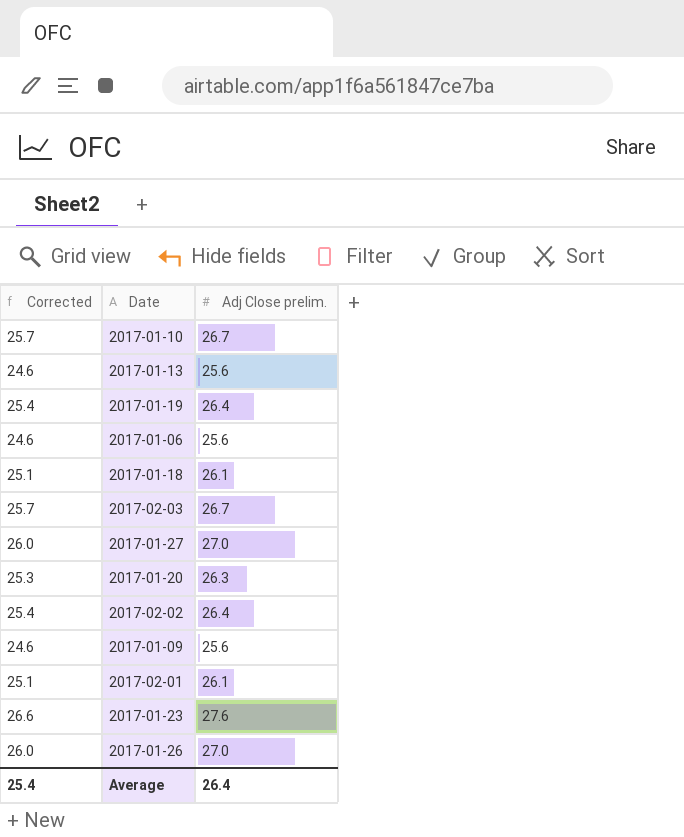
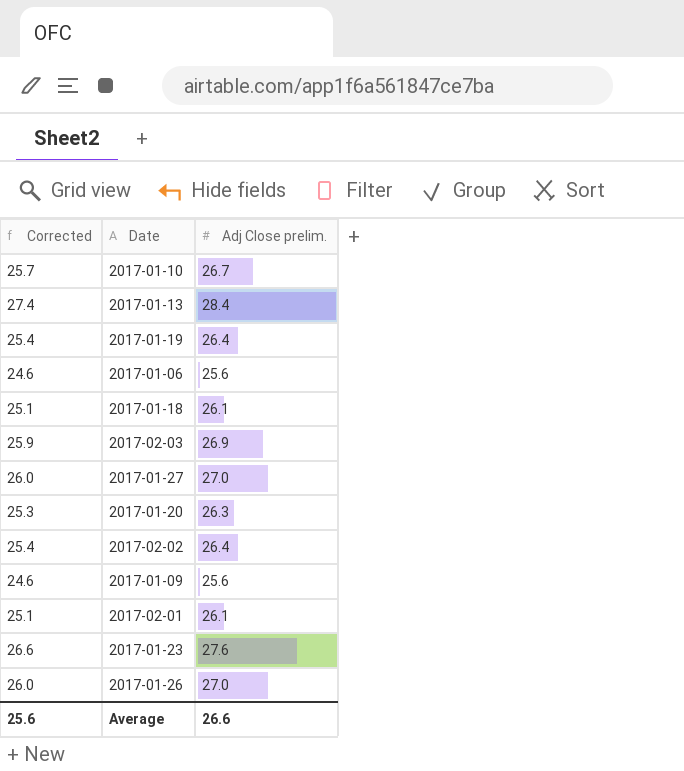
2017-01-13 | Corrected: 24.6 -> 27.4
2017-01-13 | Adj Close prelim.: 25.6 -> 28.4
2017-02-03 | Corrected: 25.7 -> 25.9
2017-02-03 | Adj Close prelim.: 26.7 -> 26.9
Average | Corrected: 25.4 -> 25.6
Average | Adj Close prelim.: 26.4 -> 26.6

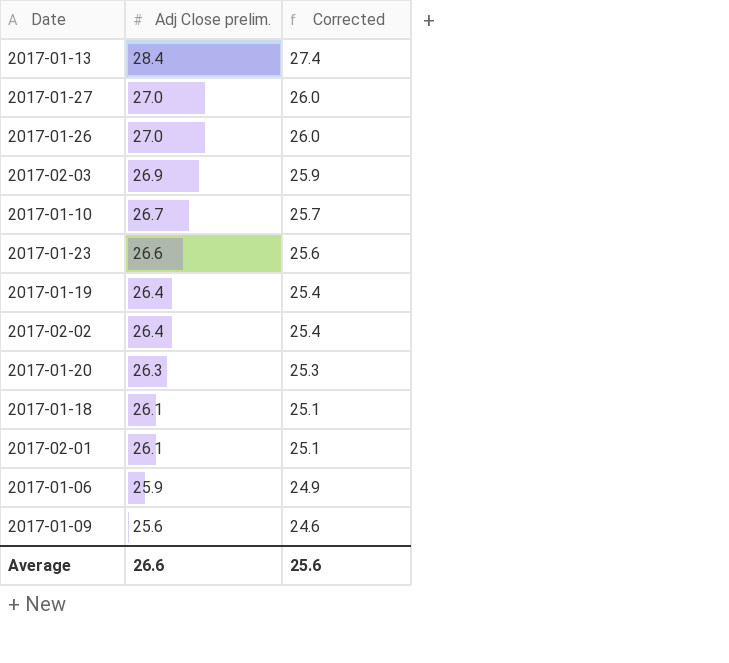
row order: none -> Adj Close prelim. descending
column Corrected | position: 1 -> 3
2017-01-23 | Adj Close prelim.: 27.6 -> 26.6
2017-01-23 | Corrected: 26.6 -> 25.6
2017-01-06 | Adj Close prelim.: 25.6 -> 25.9
2017-01-06 | Corrected: 24.6 -> 24.9

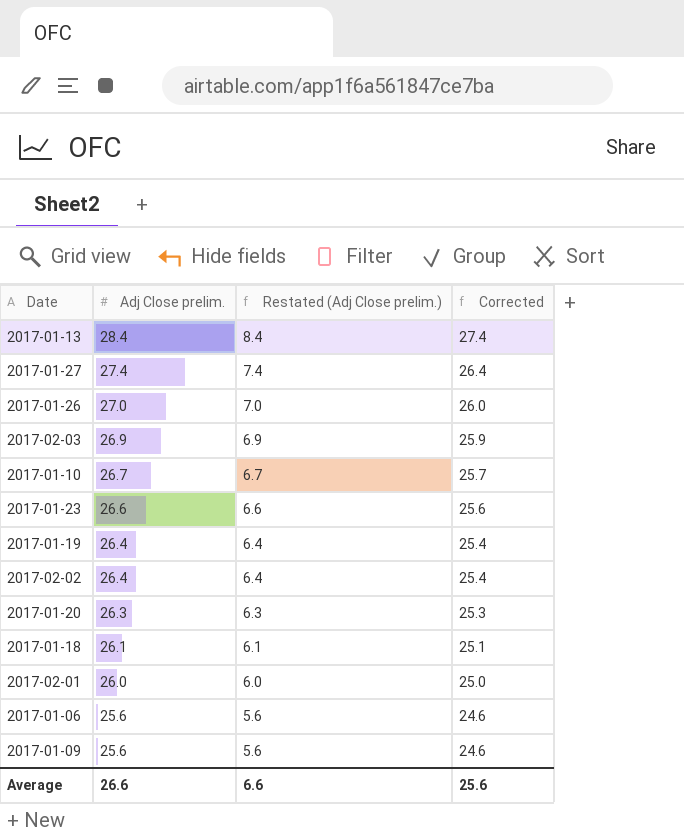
column Restated (Adj Close prelim.) | formula: none -> [Adj Close prelim.] - 20
2017-01-27 | Adj Close prelim.: 27.0 -> 27.4
2017-01-27 | Corrected: 26.0 -> 26.4
2017-02-01 | Adj Close prelim.: 26.1 -> 26.0
2017-02-01 | Corrected: 25.1 -> 25.0
2017-01-06 | Adj Close prelim.: 25.9 -> 25.6
2017-01-06 | Corrected: 24.9 -> 24.6

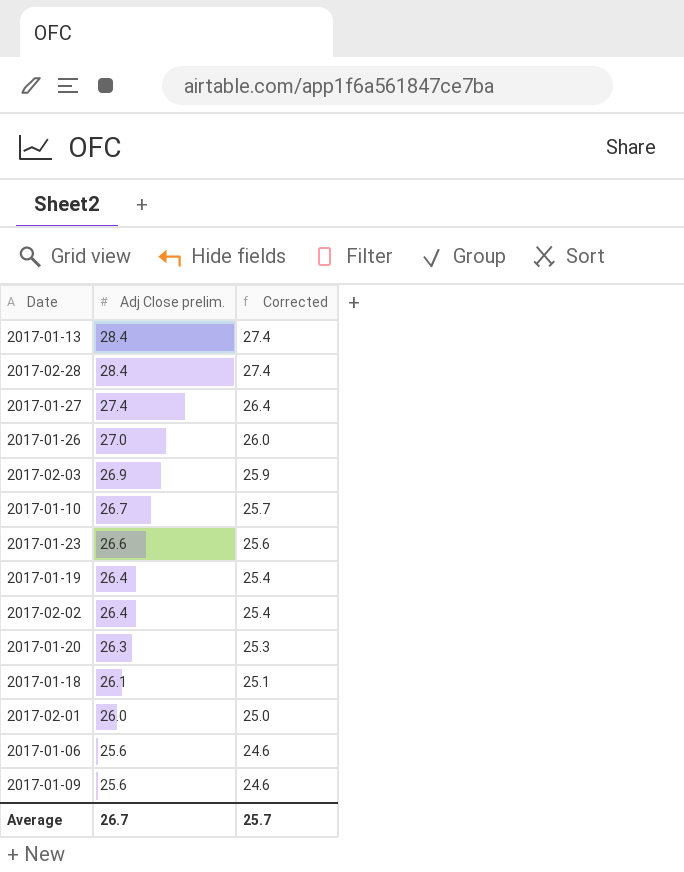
column Restated (Adj Close prelim.) | formula: [Adj Close prelim.] - 20 -> none
row 2017-02-28: none -> 28.4 | 27.4
Average | Adj Close prelim.: 26.6 -> 26.7
Average | Corrected: 25.6 -> 25.7

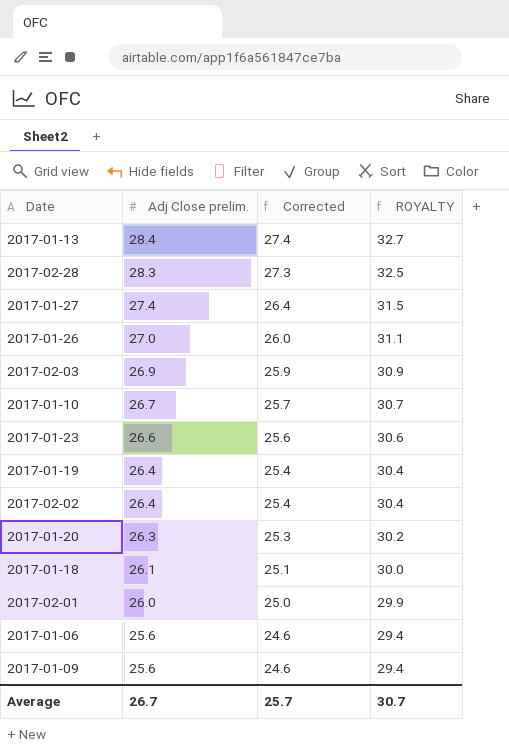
column ROYALTY | formula: none -> [Adj Close prelim.] * 1.15
2017-02-28 | Adj Close prelim.: 28.4 -> 28.3
2017-02-28 | Corrected: 27.4 -> 27.3

